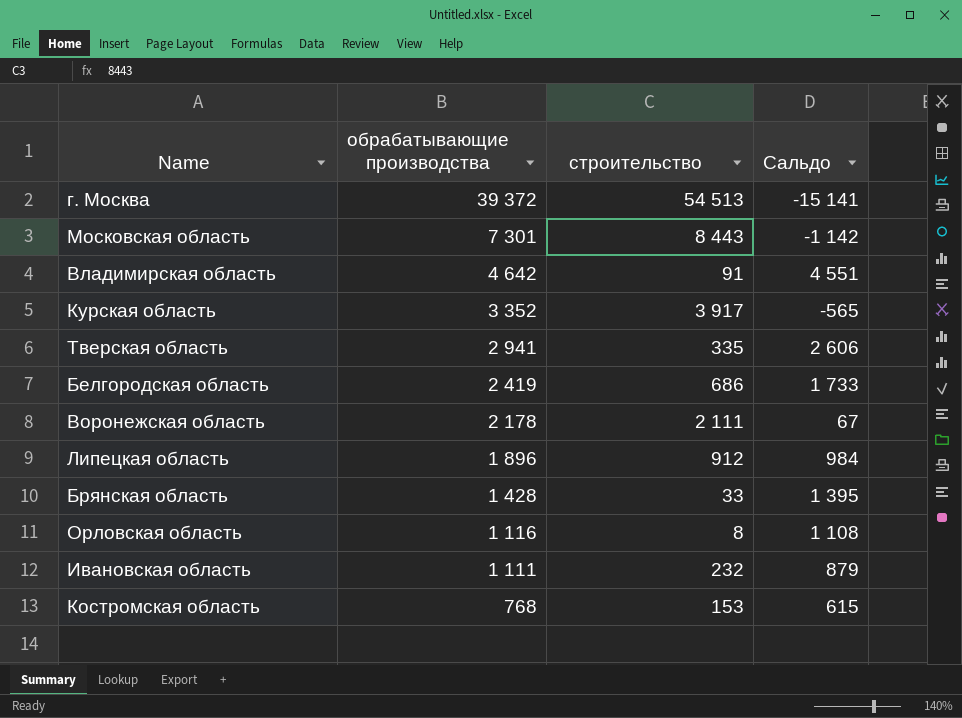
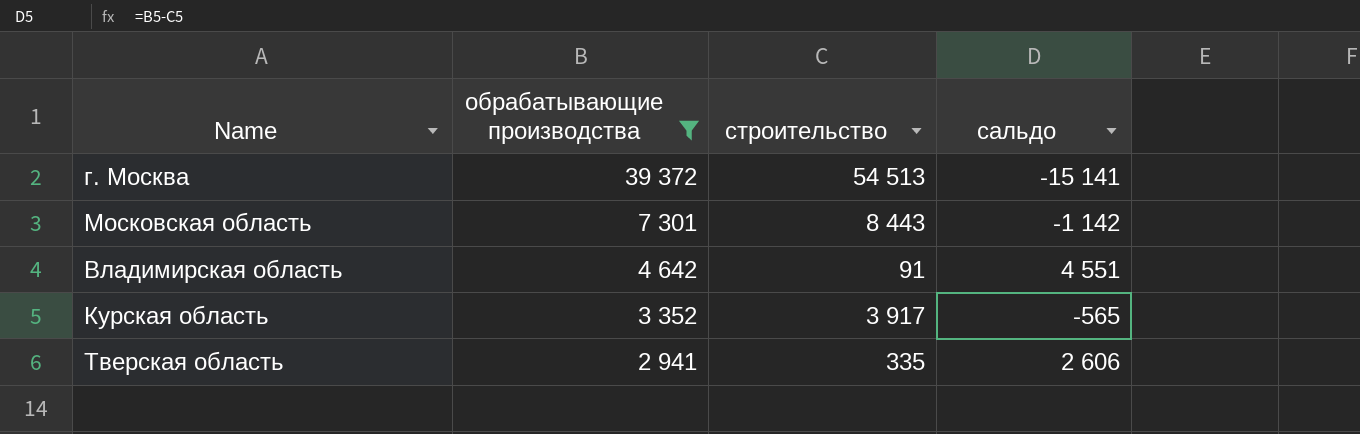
filter: none -> обрабатывающие производства >= 2 941
column name: Сальдо -> сальдо

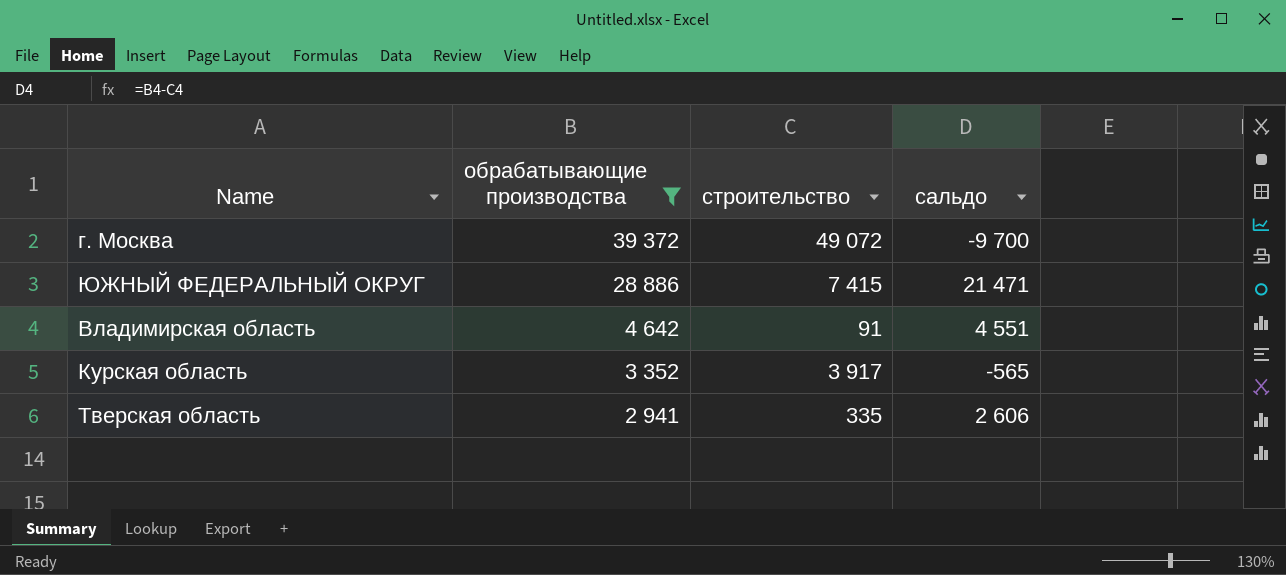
row Московская область: 7 301 | 8 443 | -1 142 -> none
г. Москва | строительство: 54 513 -> 49 072
г. Москва | сальдо: -15 141 -> -9 700
row ЮЖНЫЙ ФЕДЕРАЛЬНЫЙ ОКРУГ: none -> 28 886 | 7 415 | 21 471

